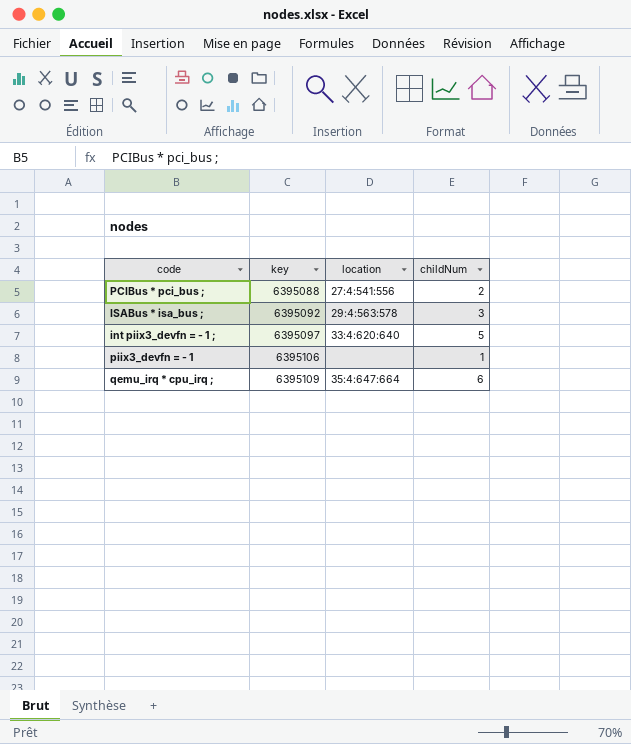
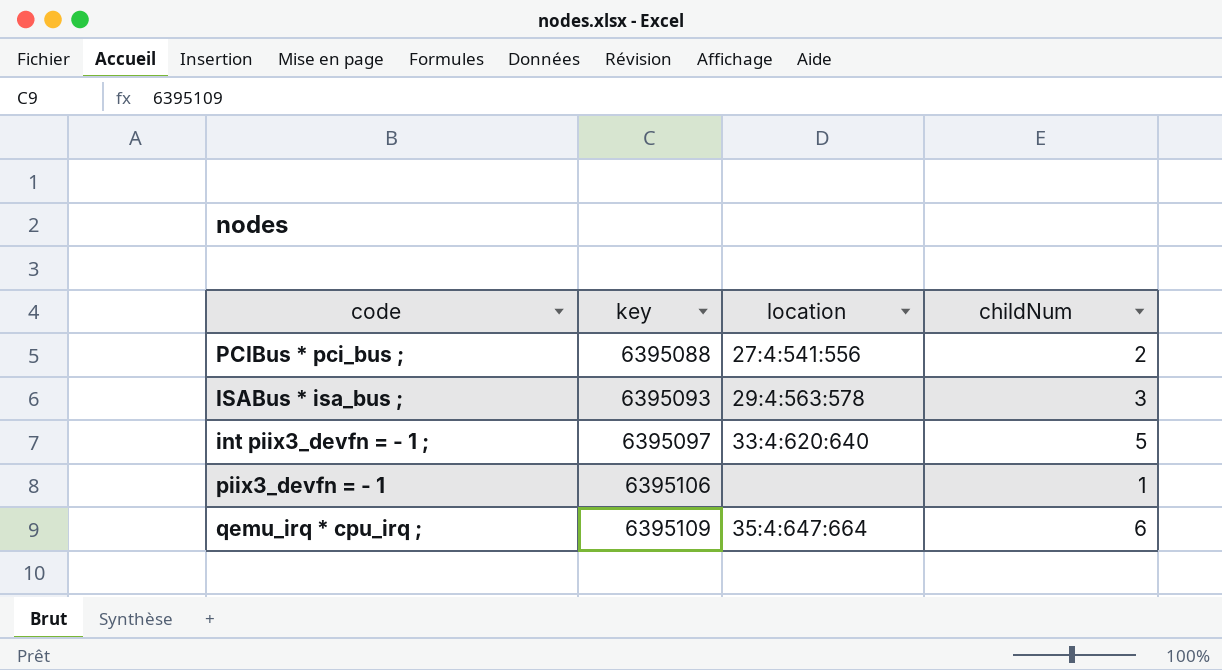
ISABus * isa_bus ; | key: 6395092 -> 6395093

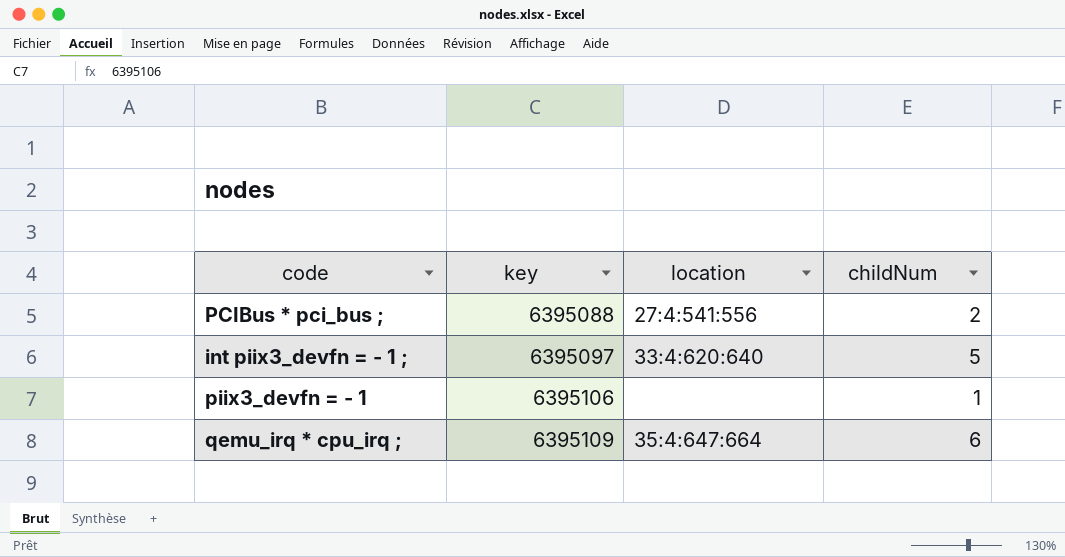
row ISABus * isa_bus ;: 6395093 | 29:4:563:578 | 3 -> none

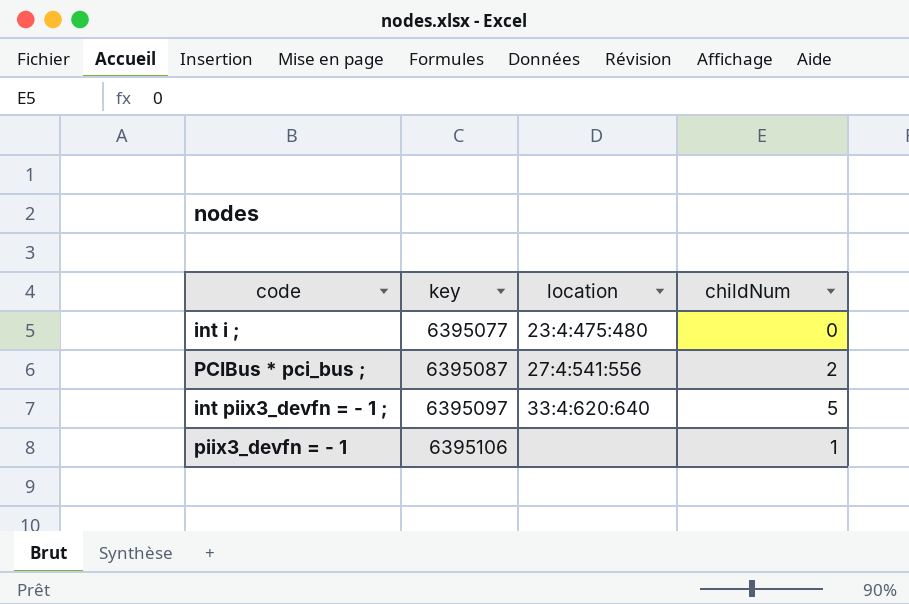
row qemu_irq * cpu_irq ;: 6395109 | 35:4:647:664 | 6 -> none
row int i ;: none -> 6395077 | 23:4:475:480 | 0
PCIBus * pci_bus ; | key: 6395088 -> 6395087

